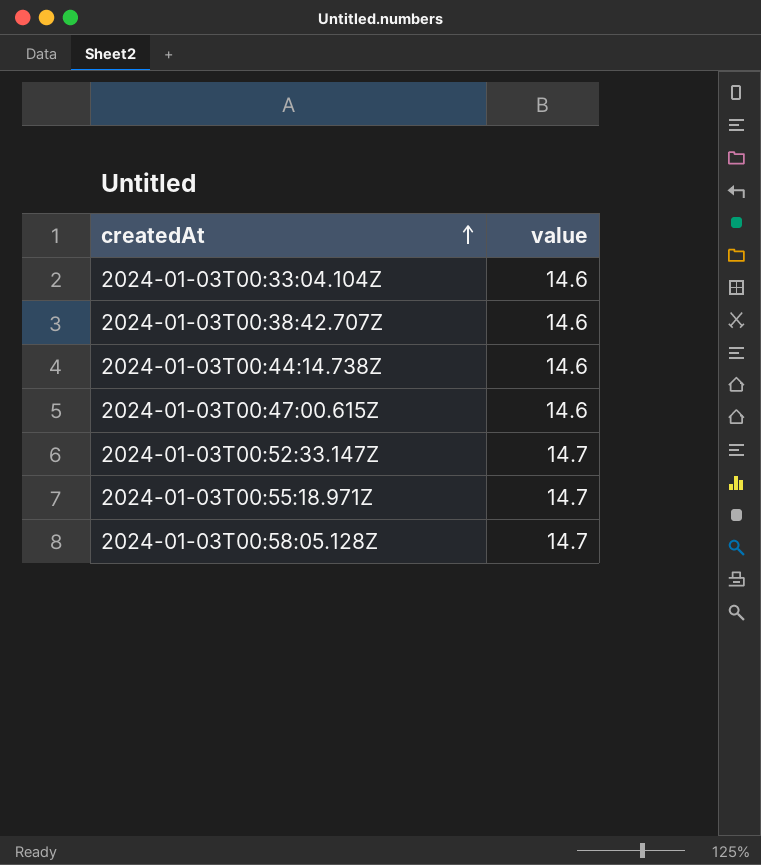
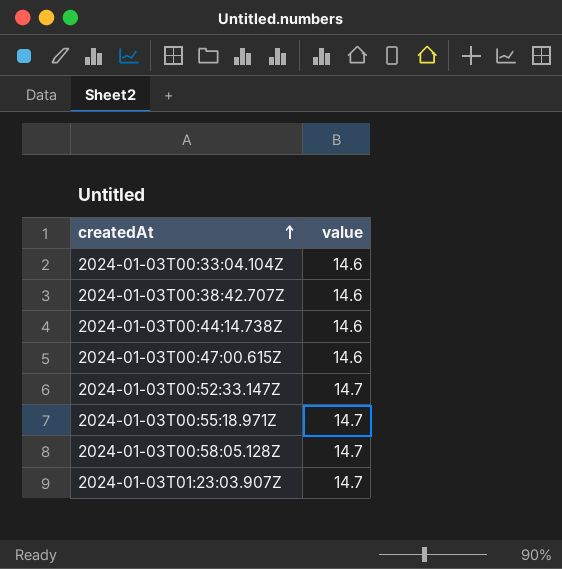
row 2024-01-03T01:23:03.907Z: none -> 14.7

